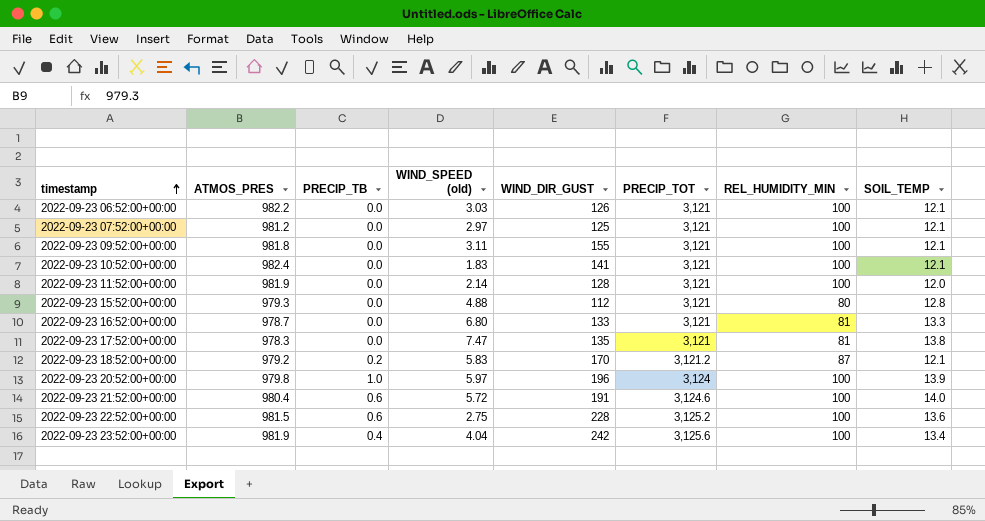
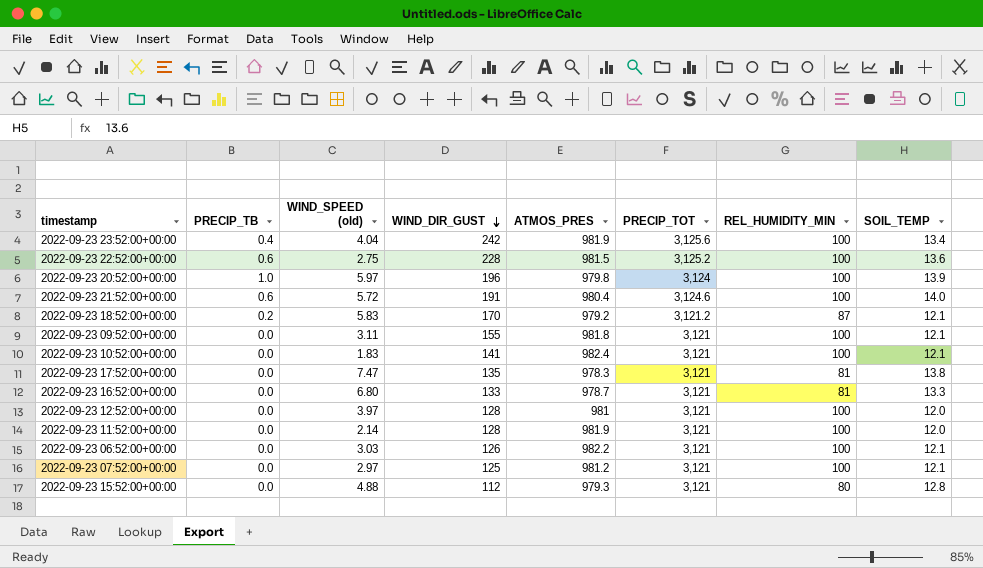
row order: timestamp ascending -> WIND_DIR_GUST descending
column ATMOS_PRES | position: 2 -> 5
row 2022-09-23 12:52:00+00:00: none -> 0.0 | 3.97 | 128 | 981 | 3,121 | 100 | 12.0

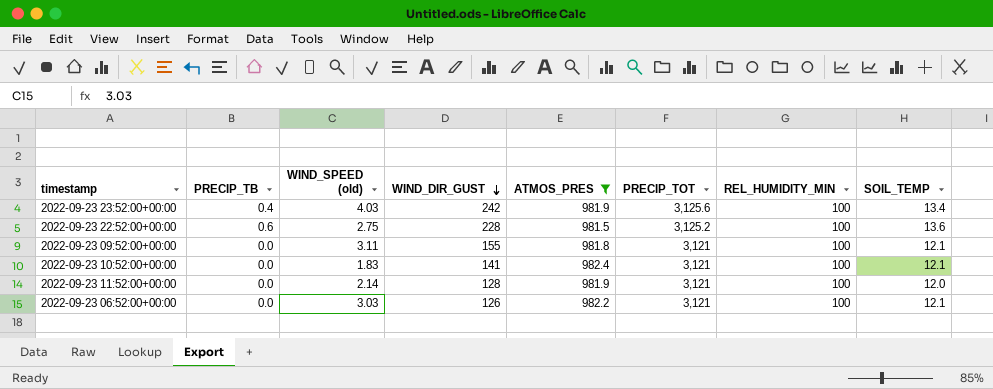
filter: none -> ATMOS_PRES >= 981.5
2022-09-23 23:52:00+00:00 | WIND_SPEED (old): 4.04 -> 4.03

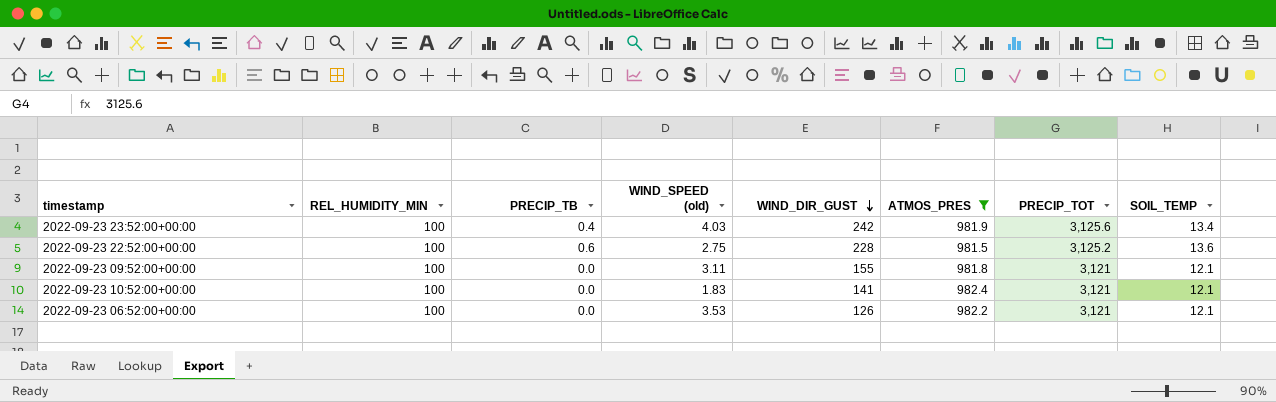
column REL_HUMIDITY_MIN | position: 7 -> 2
row 2022-09-23 11:52:00+00:00: 0.0 | 2.14 | 128 | 981.9 | 3,121 | 100 | 12.0 -> none
2022-09-23 06:52:00+00:00 | WIND_SPEED (old): 3.03 -> 3.53

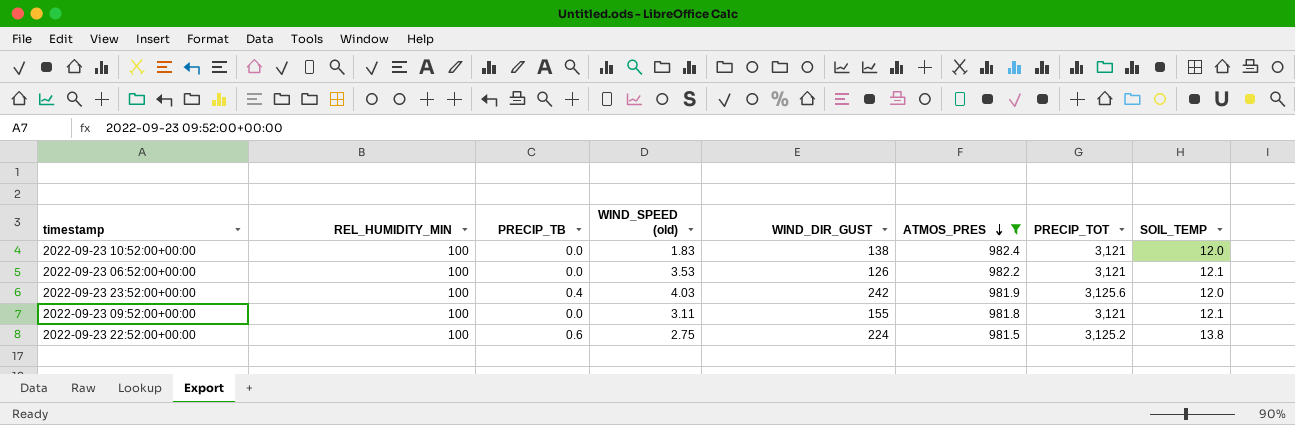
row order: WIND_DIR_GUST descending -> ATMOS_PRES descending
2022-09-23 10:52:00+00:00 | WIND_DIR_GUST: 141 -> 138
2022-09-23 10:52:00+00:00 | SOIL_TEMP: 12.1 -> 12.0
2022-09-23 23:52:00+00:00 | SOIL_TEMP: 13.4 -> 12.0
2022-09-23 22:52:00+00:00 | WIND_DIR_GUST: 228 -> 224
2022-09-23 22:52:00+00:00 | SOIL_TEMP: 13.6 -> 13.8

